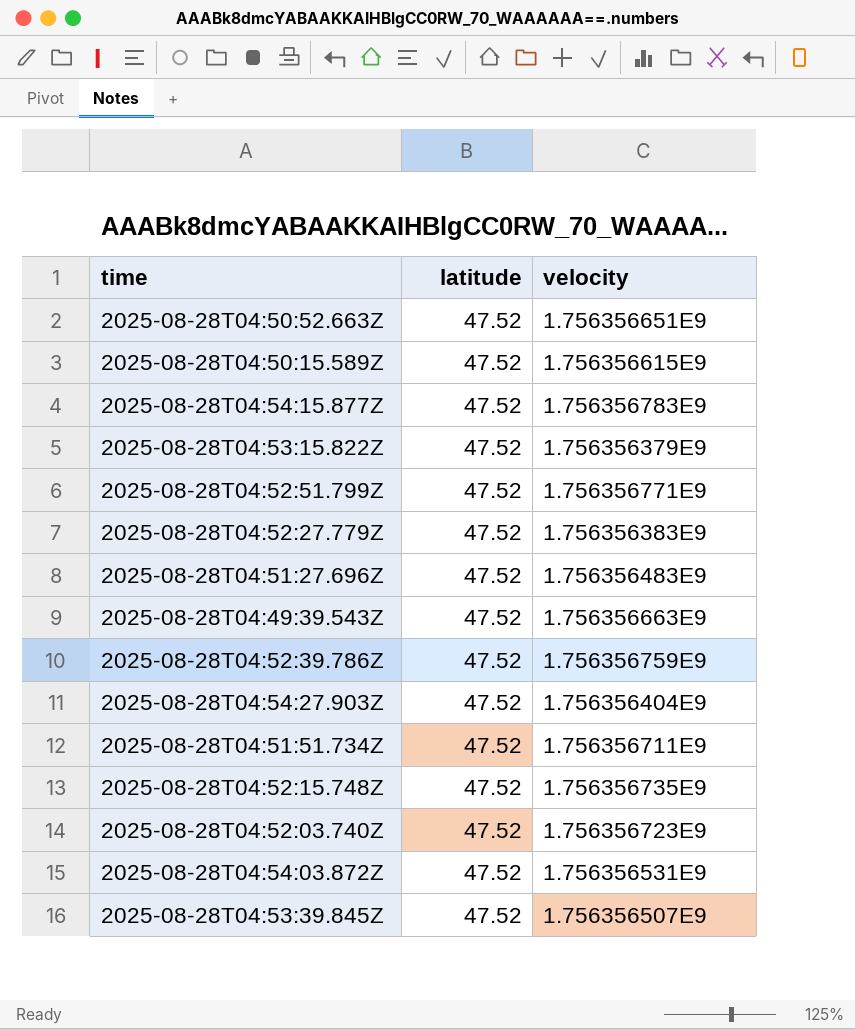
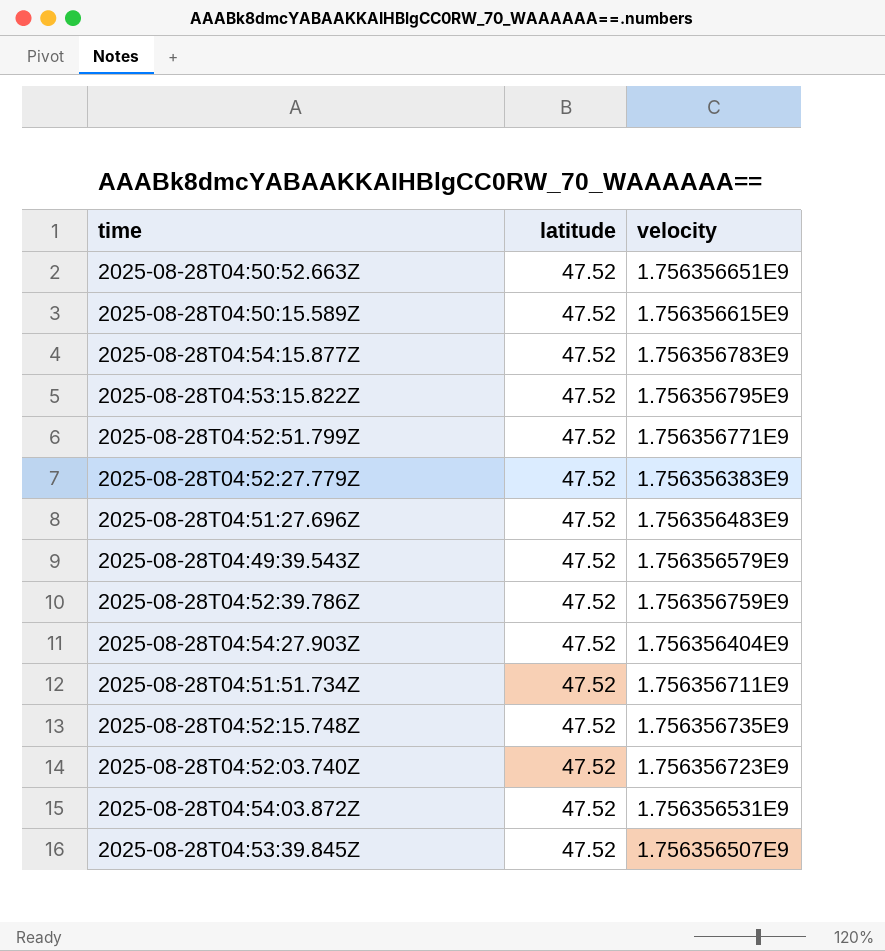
2025-08-28T04:53:15.822Z | velocity: 1.756356379E9 -> 1.756356795E9
2025-08-28T04:49:39.543Z | velocity: 1.756356663E9 -> 1.756356579E9

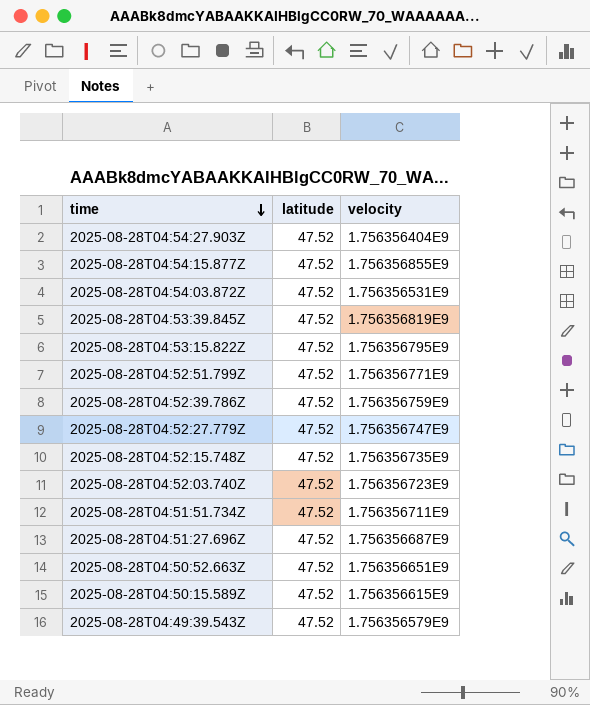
row order: none -> time descending
2025-08-28T04:54:15.877Z | velocity: 1.756356783E9 -> 1.756356855E9
2025-08-28T04:53:39.845Z | velocity: 1.756356507E9 -> 1.756356819E9
2025-08-28T04:52:27.779Z | velocity: 1.756356383E9 -> 1.756356747E9
2025-08-28T04:51:27.696Z | velocity: 1.756356483E9 -> 1.756356687E9

